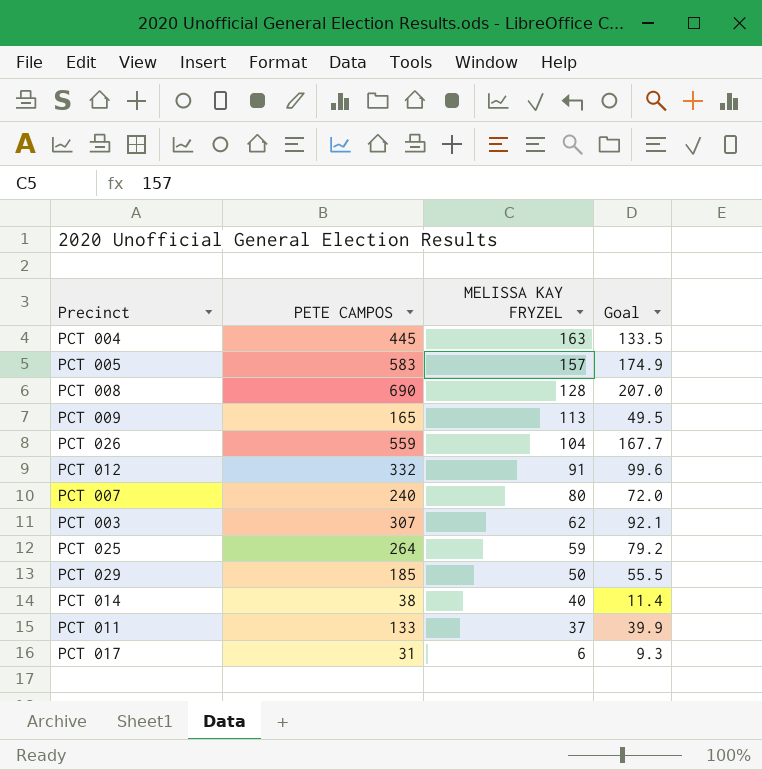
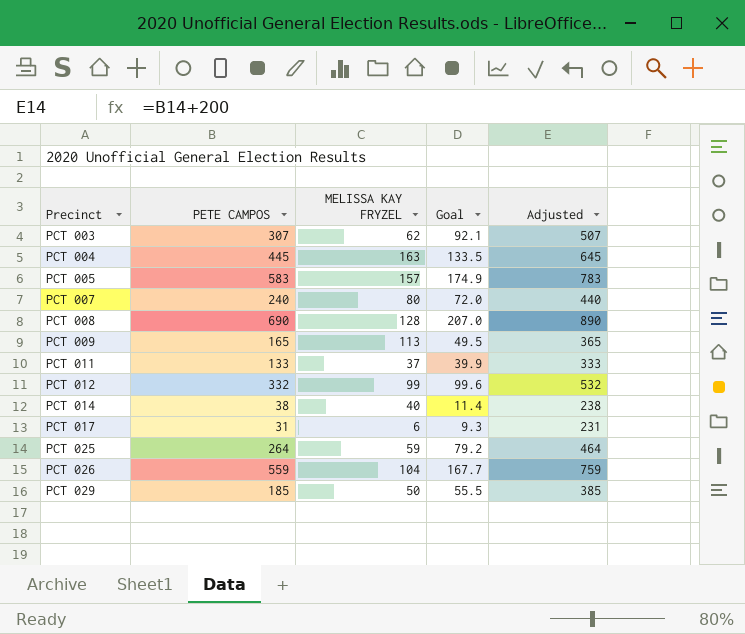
row order: MELISSA KAY FRYZEL descending -> Precinct ascending
column Adjusted | formula: none -> [PETE CAMPOS] + 200
PCT 012 | MELISSA KAY FRYZEL: 91 -> 99

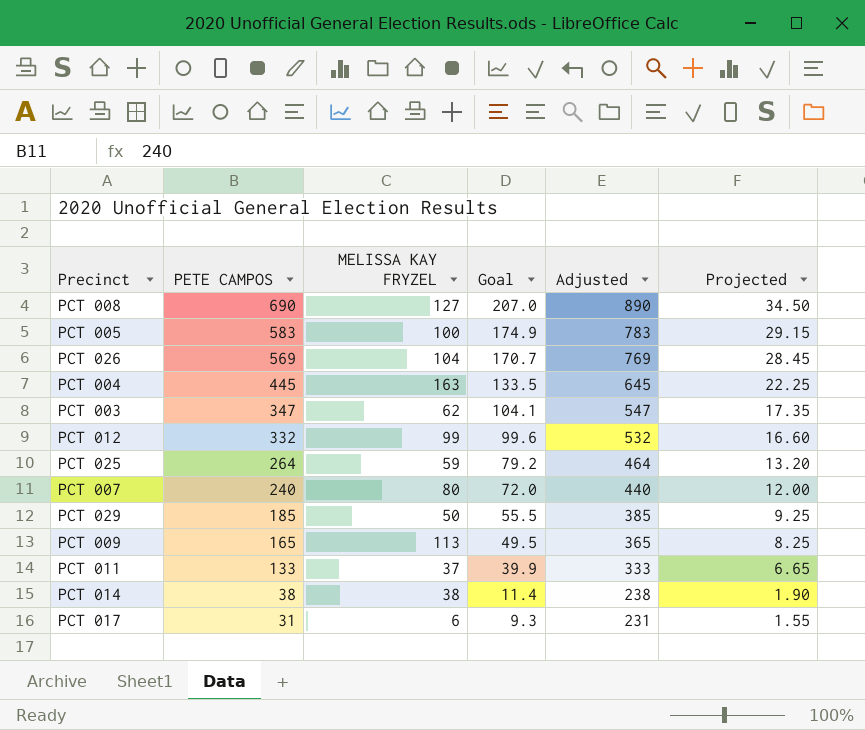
row order: Precinct ascending -> PETE CAMPOS descending
column Projected | formula: none -> [PETE CAMPOS] * 0.05
PCT 008 | MELISSA KAY FRYZEL: 128 -> 127
PCT 005 | MELISSA KAY FRYZEL: 157 -> 100
PCT 026 | PETE CAMPOS: 559 -> 569
PCT 026 | Goal: 167.7 -> 170.7
PCT 026 | Adjusted: 759 -> 769
PCT 003 | PETE CAMPOS: 307 -> 347
PCT 003 | Goal: 92.1 -> 104.1
PCT 003 | Adjusted: 507 -> 547
PCT 014 | MELISSA KAY FRYZEL: 40 -> 38

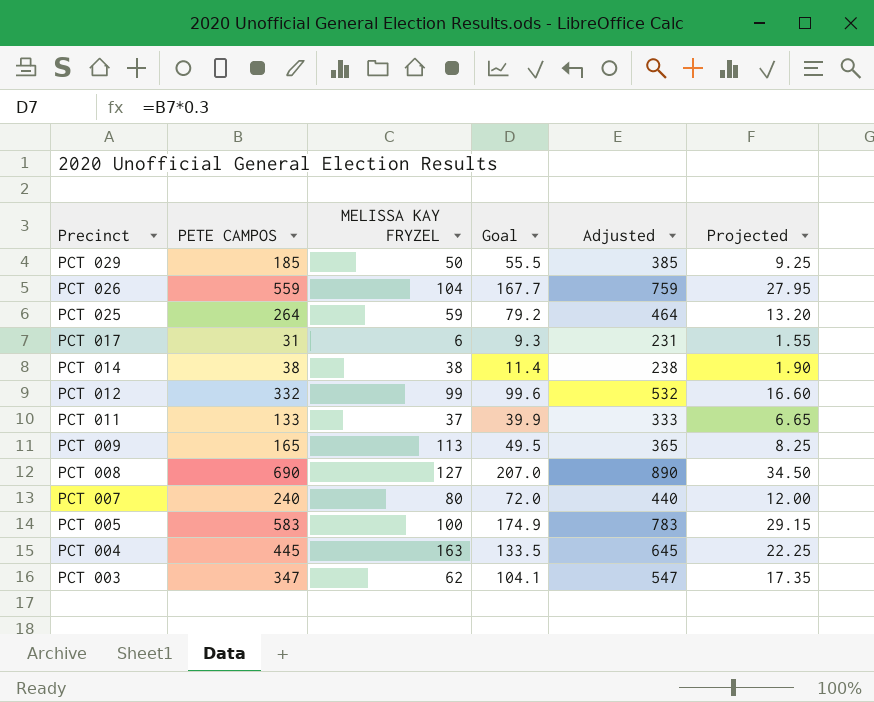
row order: PETE CAMPOS descending -> Precinct descending
PCT 026 | PETE CAMPOS: 569 -> 559
PCT 026 | Goal: 170.7 -> 167.7
PCT 026 | Adjusted: 769 -> 759
PCT 026 | Projected: 28.45 -> 27.95

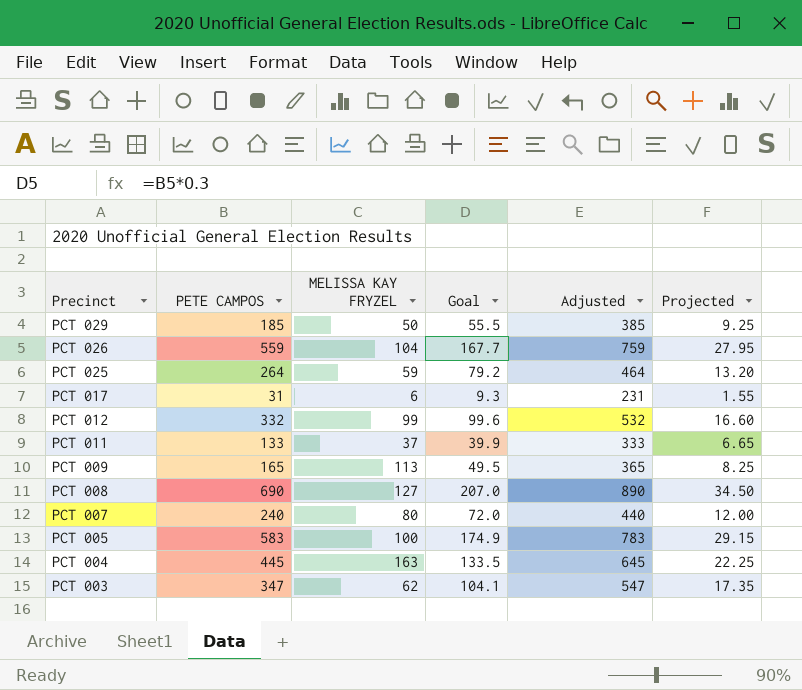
row PCT 014: 38 | 38 | 11.4 | 238 | 1.90 -> none

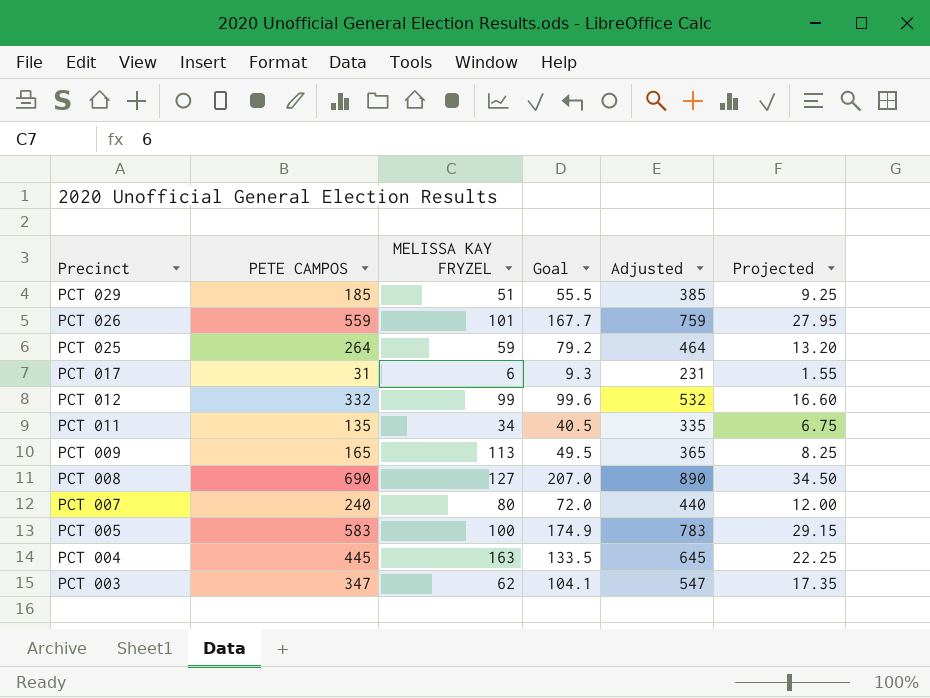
PCT 029 | MELISSA KAY FRYZEL: 50 -> 51
PCT 026 | MELISSA KAY FRYZEL: 104 -> 101
PCT 011 | PETE CAMPOS: 133 -> 135
PCT 011 | MELISSA KAY FRYZEL: 37 -> 34
PCT 011 | Goal: 39.9 -> 40.5
PCT 011 | Adjusted: 333 -> 335
PCT 011 | Projected: 6.65 -> 6.75

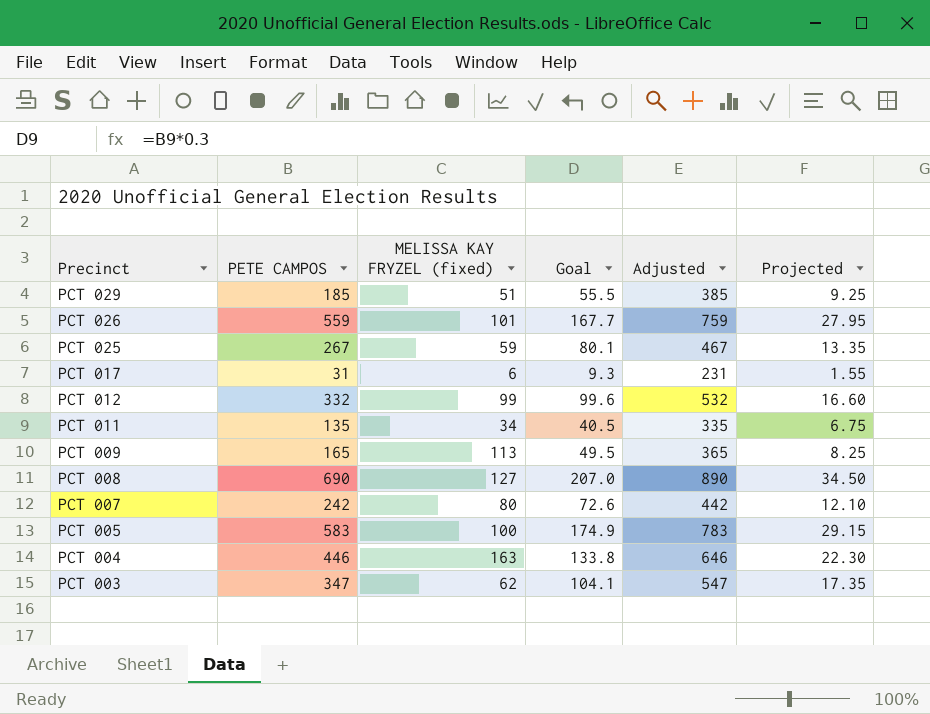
column name: MELISSA KAY FRYZEL -> MELISSA KAY FRYZEL (fixed)
PCT 025 | PETE CAMPOS: 264 -> 267
PCT 025 | Goal: 79.2 -> 80.1
PCT 025 | Adjusted: 464 -> 467
PCT 025 | Projected: 13.20 -> 13.35
PCT 007 | PETE CAMPOS: 240 -> 242
PCT 007 | Goal: 72.0 -> 72.6
PCT 007 | Adjusted: 440 -> 442
PCT 007 | Projected: 12.00 -> 12.10
PCT 004 | PETE CAMPOS: 445 -> 446
PCT 004 | Goal: 133.5 -> 133.8
PCT 004 | Adjusted: 645 -> 646
PCT 004 | Projected: 22.25 -> 22.30

